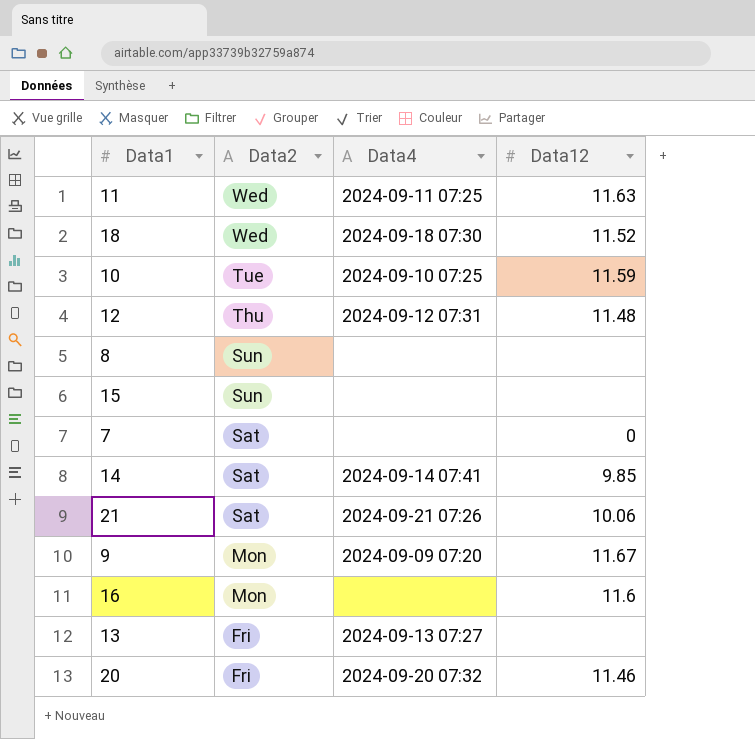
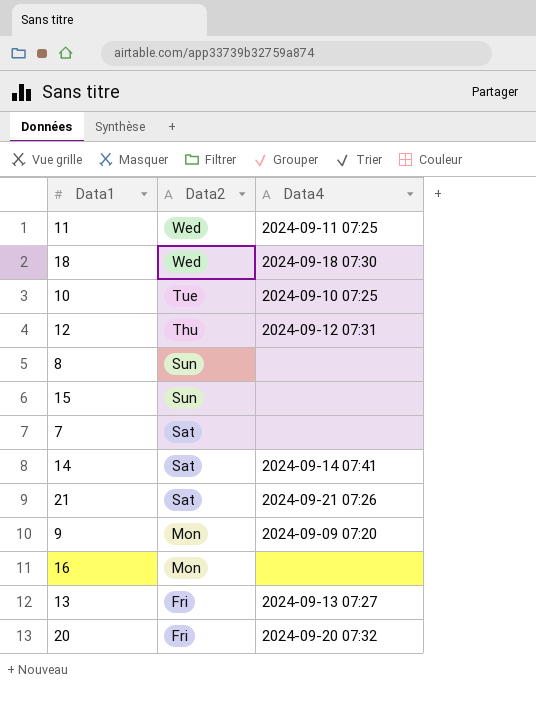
column Data12 | position: 4 -> none

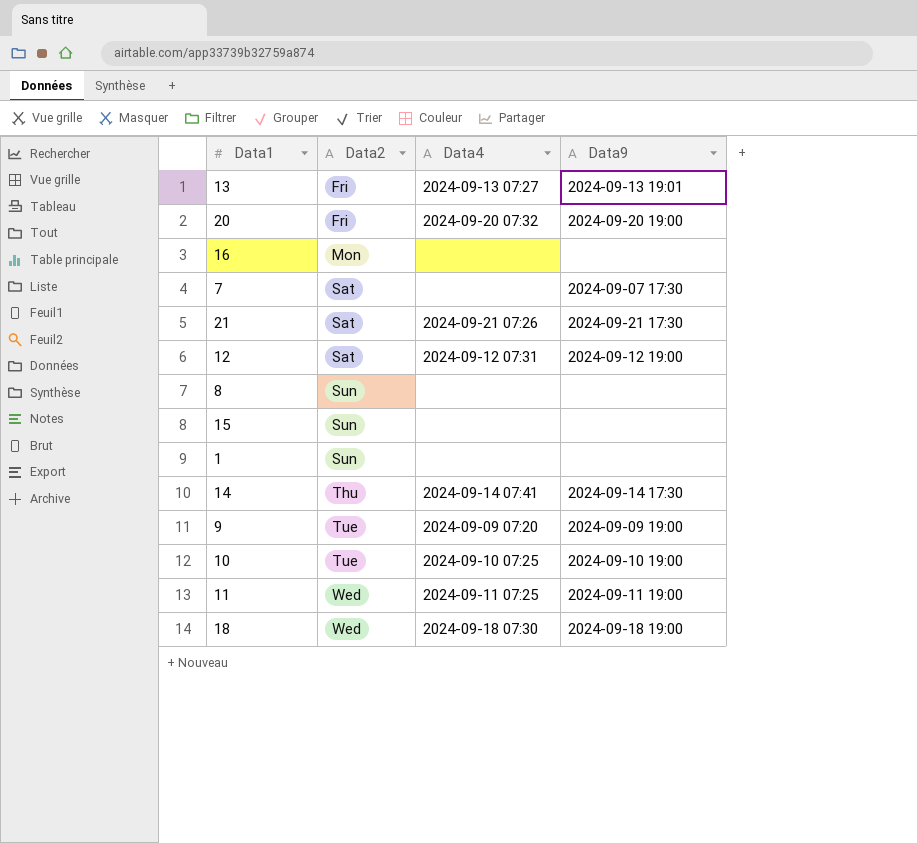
row order: Data2 descending -> Data2 ascending
column Data9 | position: none -> 4
12 | Data2: Thu -> Sat
row 1: none -> Sun | none | none
14 | Data2: Sat -> Thu
9 | Data2: Mon -> Tue

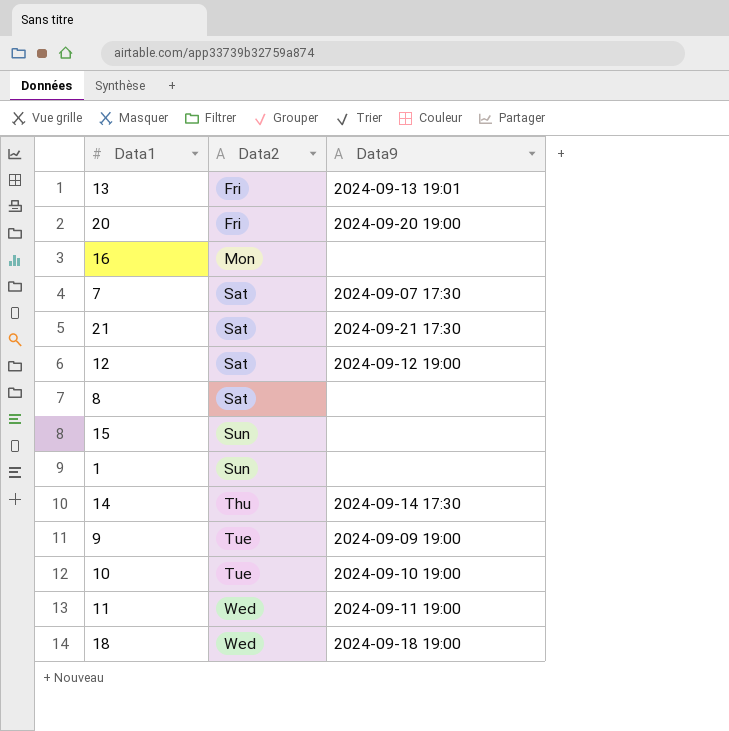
column Data4 | position: 3 -> none
8 | Data2: Sun -> Sat

